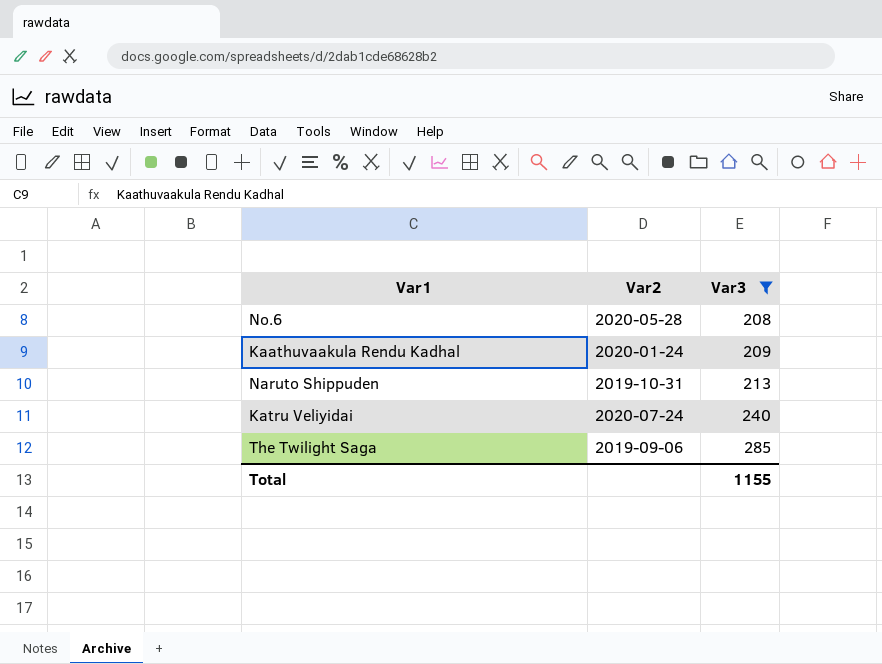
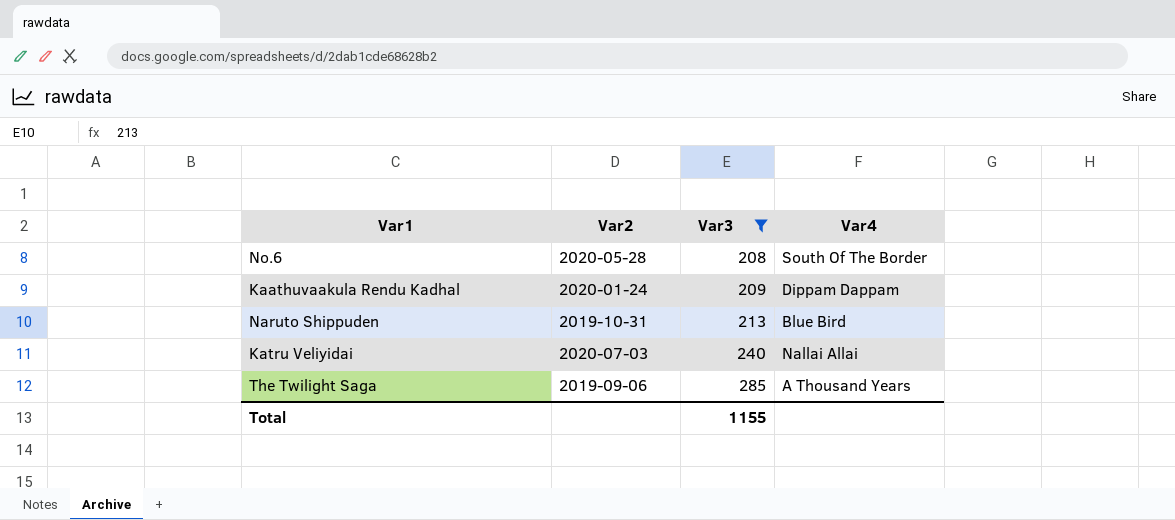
column Var4 | position: none -> 4
Katru Veliyidai | Var2: 2020-07-24 -> 2020-07-03

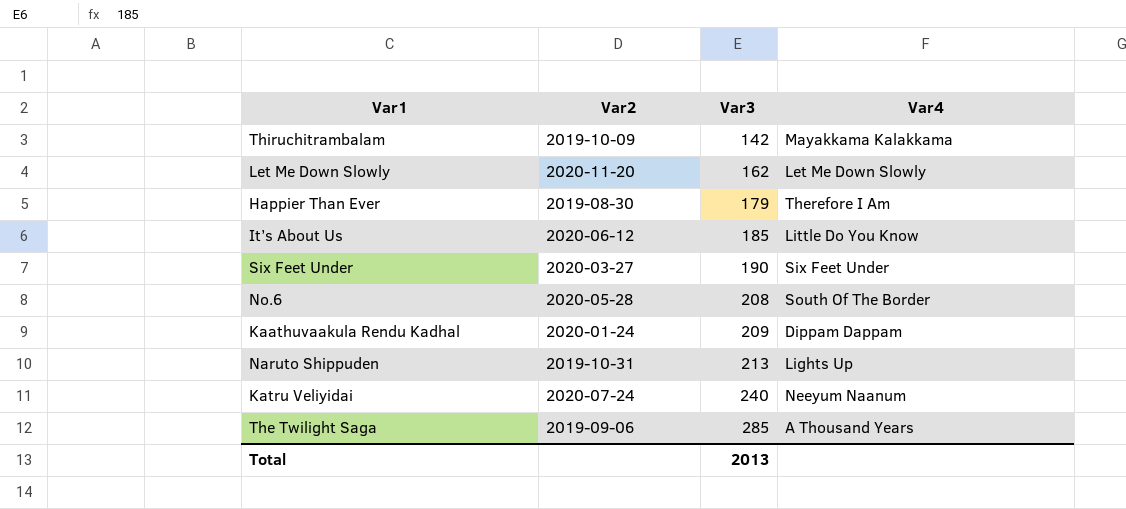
filter: Var3 >= 208 -> none
Naruto Shippuden | Var4: Blue Bird -> Lights Up
Katru Veliyidai | Var2: 2020-07-03 -> 2020-07-24
Katru Veliyidai | Var4: Nallai Allai -> Neeyum Naanum
Total | Var3: 1155 -> 2013

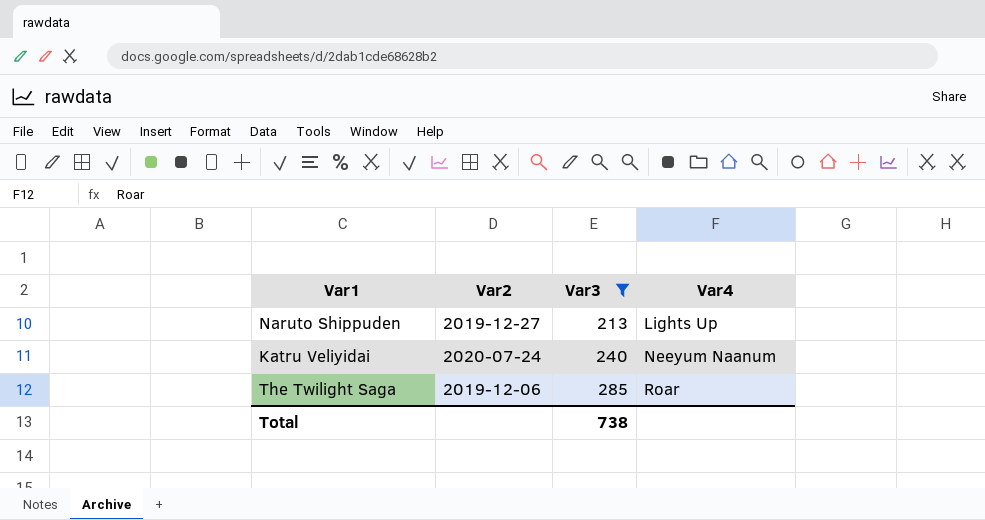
filter: none -> Var3 >= 213
Naruto Shippuden | Var2: 2019-10-31 -> 2019-12-27
The Twilight Saga | Var2: 2019-09-06 -> 2019-12-06
The Twilight Saga | Var4: A Thousand Years -> Roar
Total | Var3: 2013 -> 738

